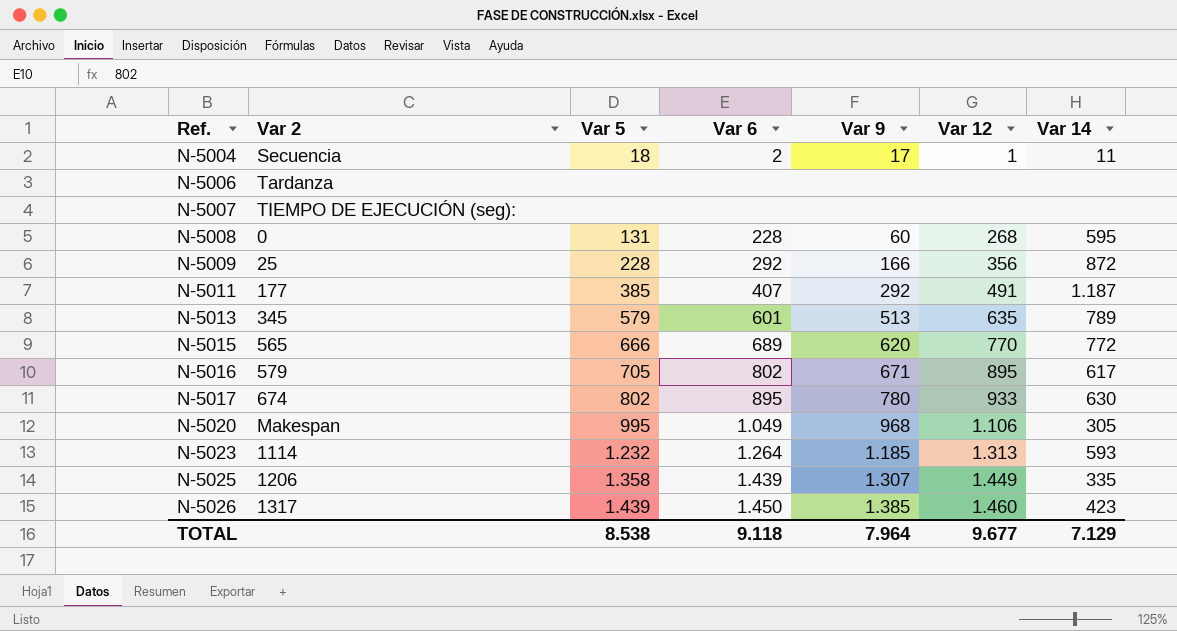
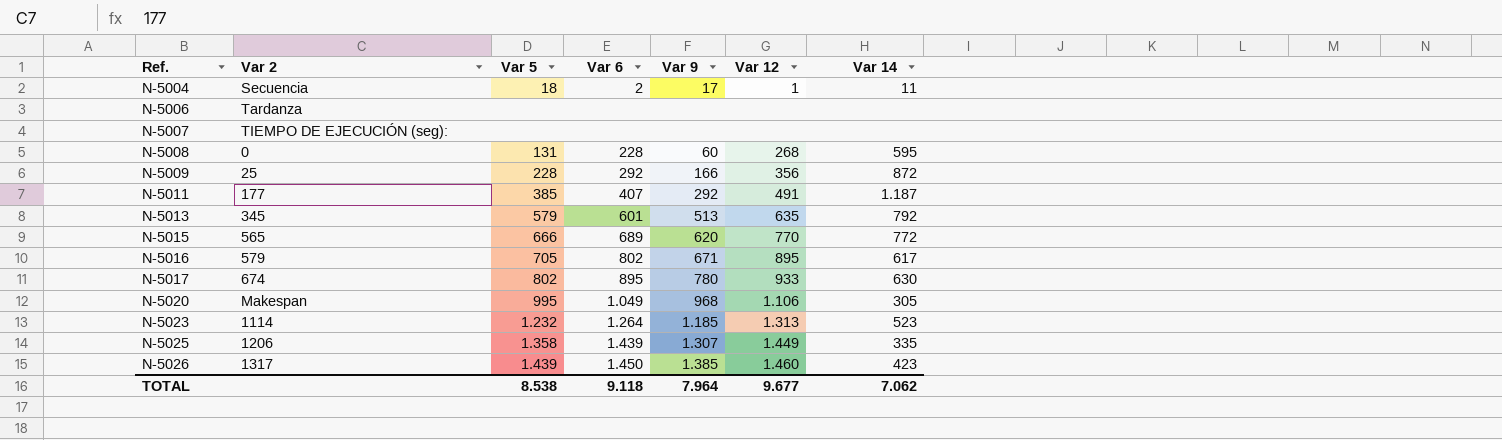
N-5013 | Var 14: 789 -> 792
N-5023 | Var 14: 593 -> 523
TOTAL | Var 14: 7.129 -> 7.062

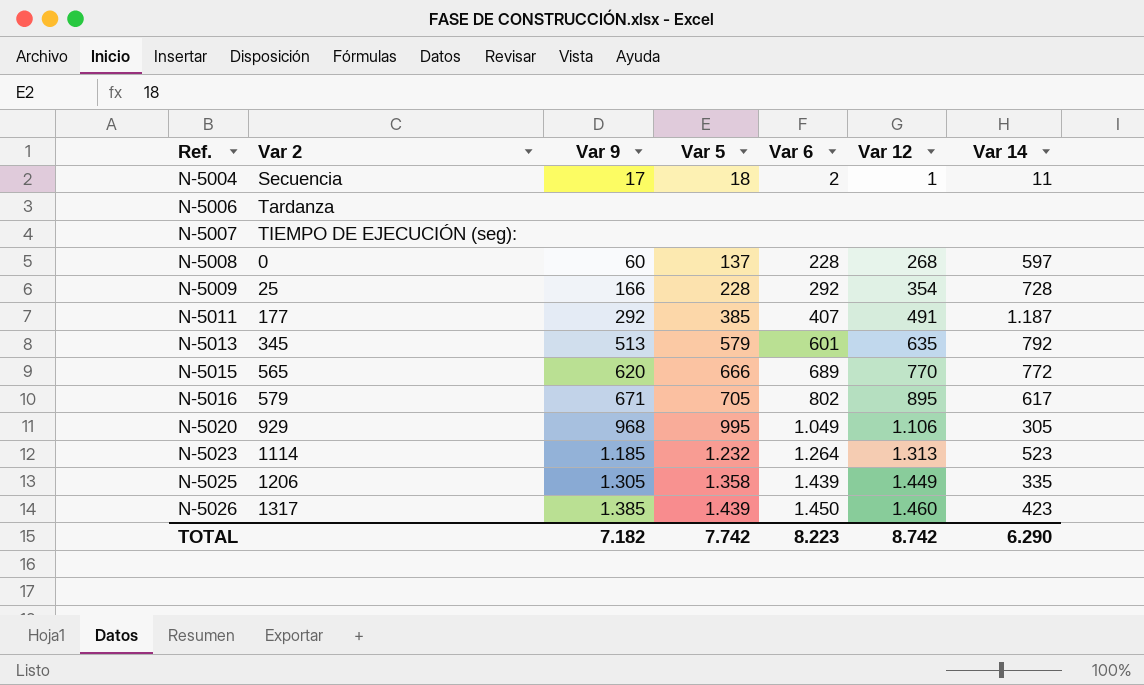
column Var 9 | position: 5 -> 3
row N-5017: 674 | 802 | 895 | 780 | 933 | 630 -> none
N-5008 | Var 5: 131 -> 137
N-5008 | Var 14: 595 -> 597
N-5009 | Var 12: 356 -> 354
N-5009 | Var 14: 872 -> 728
N-5020 | Var 2: Makespan -> 929
N-5025 | Var 9: 1.307 -> 1.305
TOTAL | Var 9: 7.964 -> 7.182
TOTAL | Var 5: 8.538 -> 7.742
TOTAL | Var 6: 9.118 -> 8.223
TOTAL | Var 12: 9.677 -> 8.742
TOTAL | Var 14: 7.062 -> 6.290

